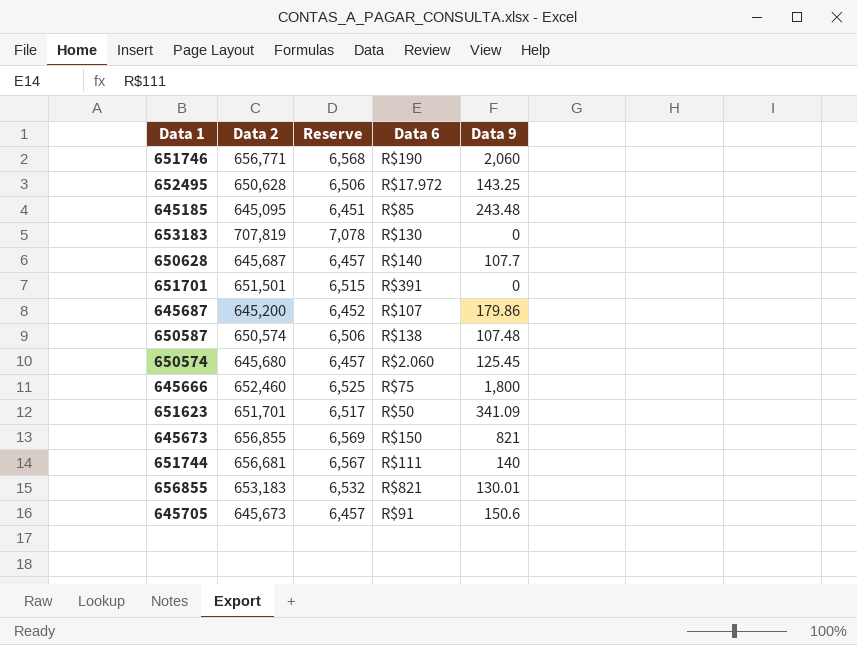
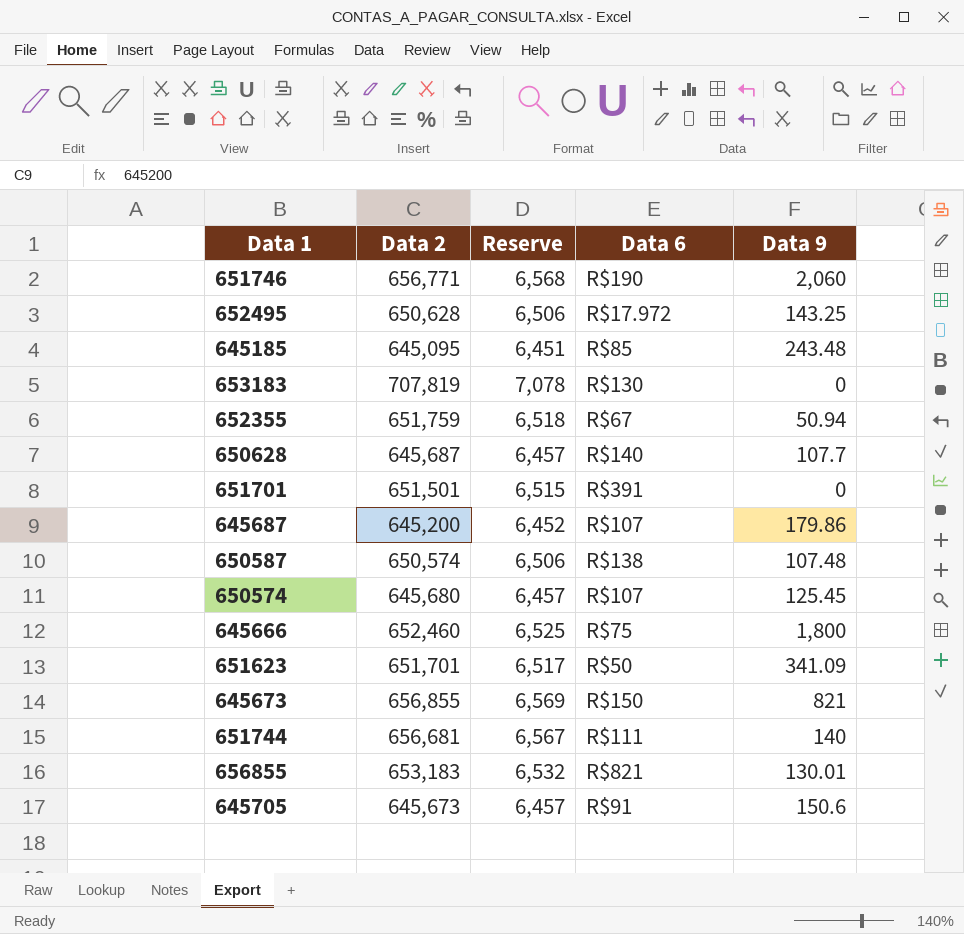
row 652355: none -> 651,759 | 6,518 | R$67 | 50.94
650574 | Data 6: R$2.060 -> R$107

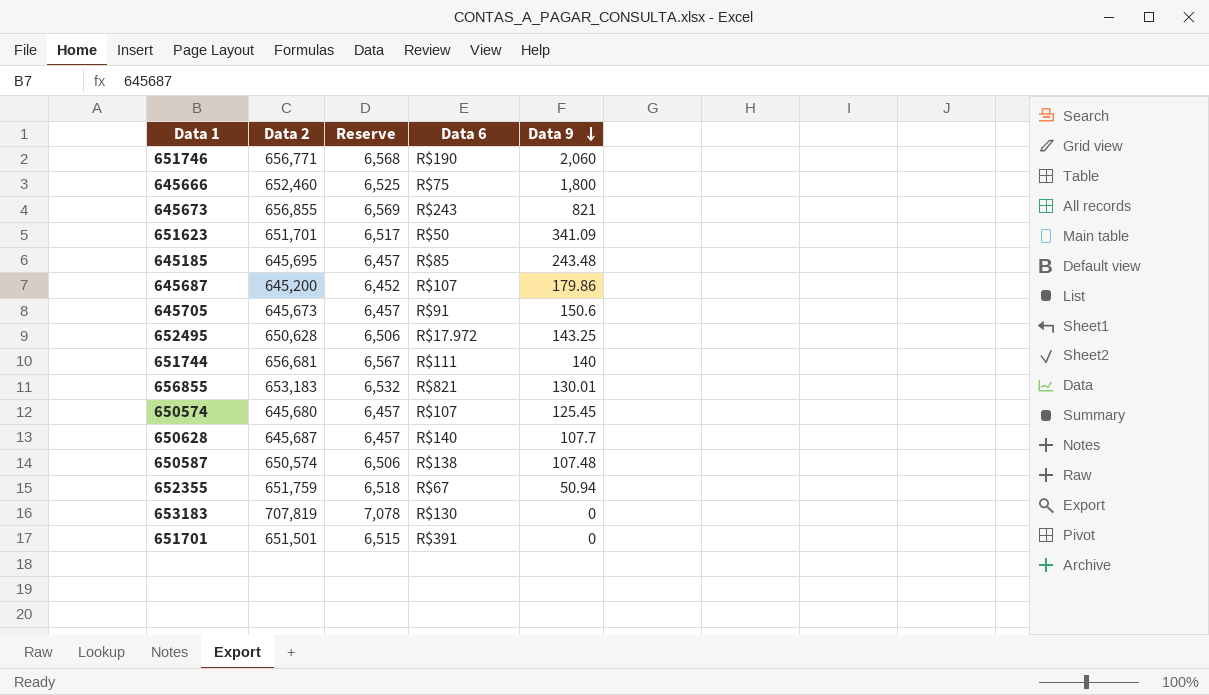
row order: none -> Data 9 descending
645673 | Data 6: R$150 -> R$243
645185 | Data 2: 645,095 -> 645,695
645185 | Reserve: 6,451 -> 6,457

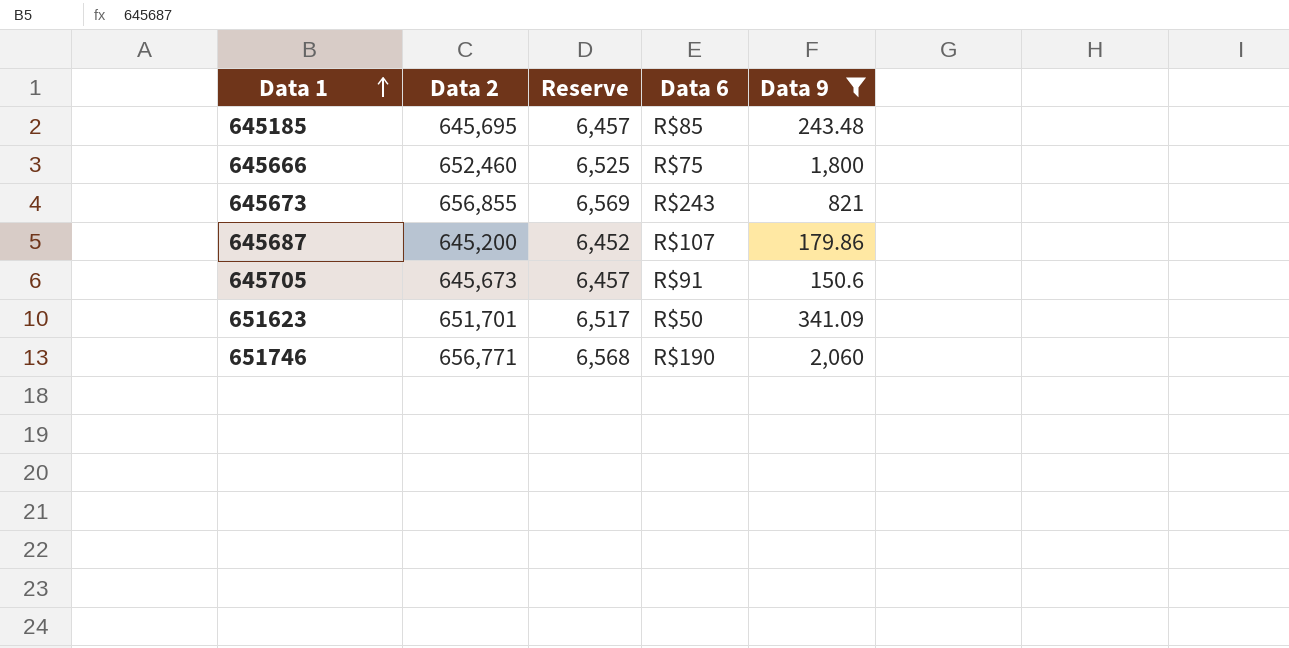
filter: none -> Data 9 >= 150.6
row order: Data 9 descending -> Data 1 ascending

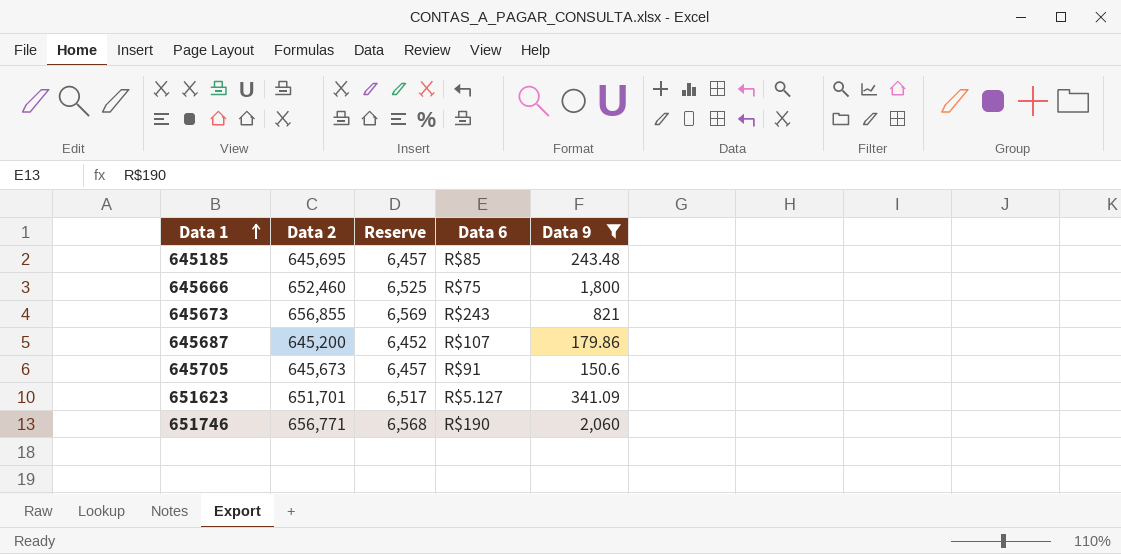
651623 | Data 6: R$50 -> R$5.127

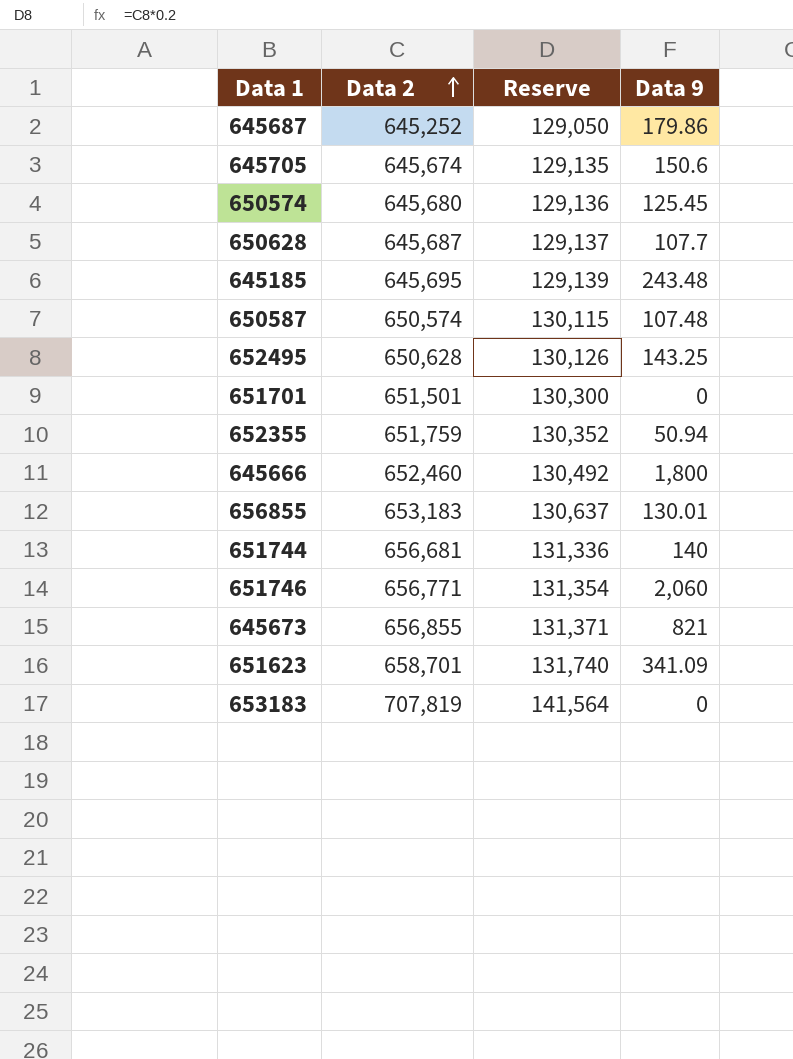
filter: Data 9 >= 150.6 -> none
row order: Data 1 ascending -> Data 2 ascending
column Data 6 | position: 4 -> none
column Reserve | formula: [Data 2] * 0.01 -> [Data 2] * 0.2
645687 | Data 2: 645,200 -> 645,252
645705 | Data 2: 645,673 -> 645,674
651623 | Data 2: 651,701 -> 658,701

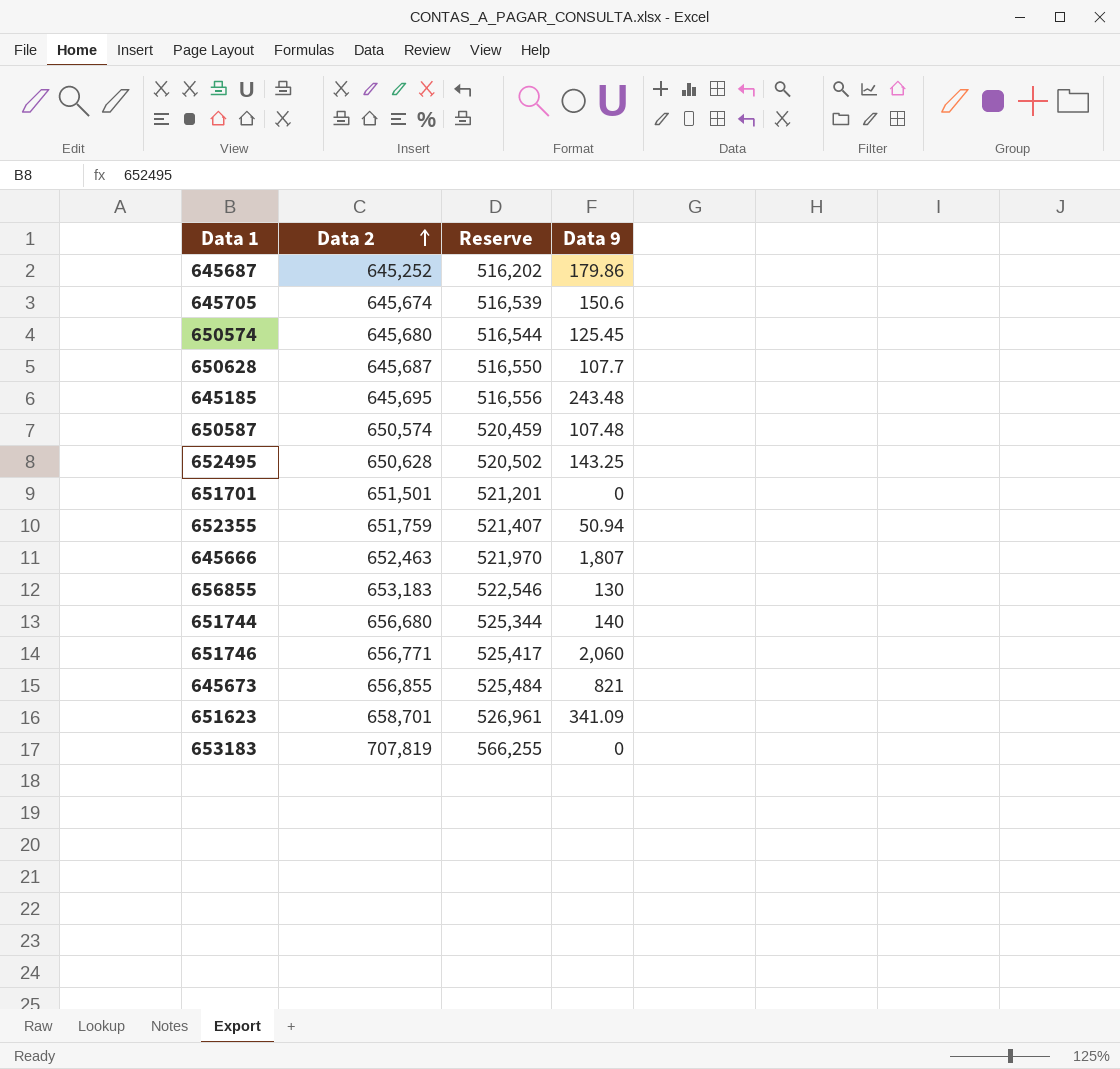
column Reserve | formula: [Data 2] * 0.2 -> [Data 2] * 0.8
645666 | Data 2: 652,460 -> 652,463
645666 | Data 9: 1,800 -> 1,807
656855 | Data 9: 130.01 -> 130
651744 | Data 2: 656,681 -> 656,680

